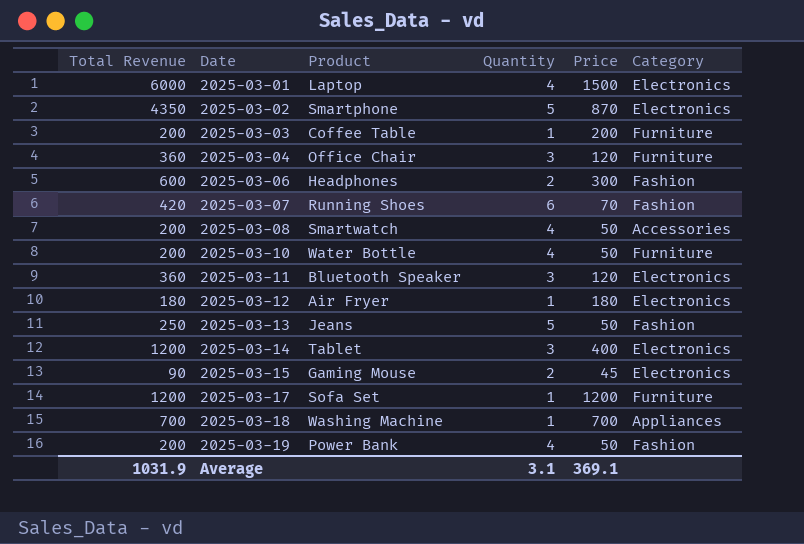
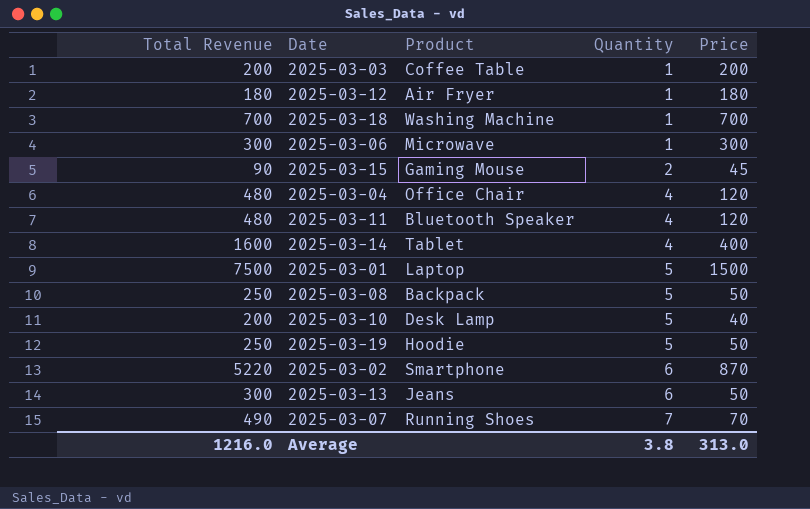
row order: Date ascending -> Quantity ascending
column Category | position: 6 -> none
row 2025-03-17: 1200 | Sofa Set | 1 | 1200 | Furniture -> none
2025-03-06 | Total Revenue: 600 -> 300
2025-03-06 | Product: Headphones -> Microwave
2025-03-06 | Quantity: 2 -> 1
2025-03-04 | Total Revenue: 360 -> 480
2025-03-04 | Quantity: 3 -> 4
2025-03-11 | Total Revenue: 360 -> 480
2025-03-11 | Quantity: 3 -> 4
2025-03-14 | Total Revenue: 1200 -> 1600
2025-03-14 | Quantity: 3 -> 4
2025-03-01 | Total Revenue: 6000 -> 7500
2025-03-01 | Quantity: 4 -> 5
2025-03-08 | Total Revenue: 200 -> 250
2025-03-08 | Product: Smartwatch -> Backpack
2025-03-08 | Quantity: 4 -> 5
2025-03-10 | Product: Water Bottle -> Desk Lamp
2025-03-10 | Quantity: 4 -> 5
2025-03-10 | Price: 50 -> 40
2025-03-19 | Total Revenue: 200 -> 250
2025-03-19 | Product: Power Bank -> Hoodie
2025-03-19 | Quantity: 4 -> 5
2025-03-02 | Total Revenue: 4350 -> 5220
2025-03-02 | Quantity: 5 -> 6
2025-03-13 | Total Revenue: 250 -> 300
2025-03-13 | Quantity: 5 -> 6
2025-03-07 | Total Revenue: 420 -> 490
2025-03-07 | Quantity: 6 -> 7
Average | Total Revenue: 1031.9 -> 1216.0
Average | Quantity: 3.1 -> 3.8
Average | Price: 369.1 -> 313.0

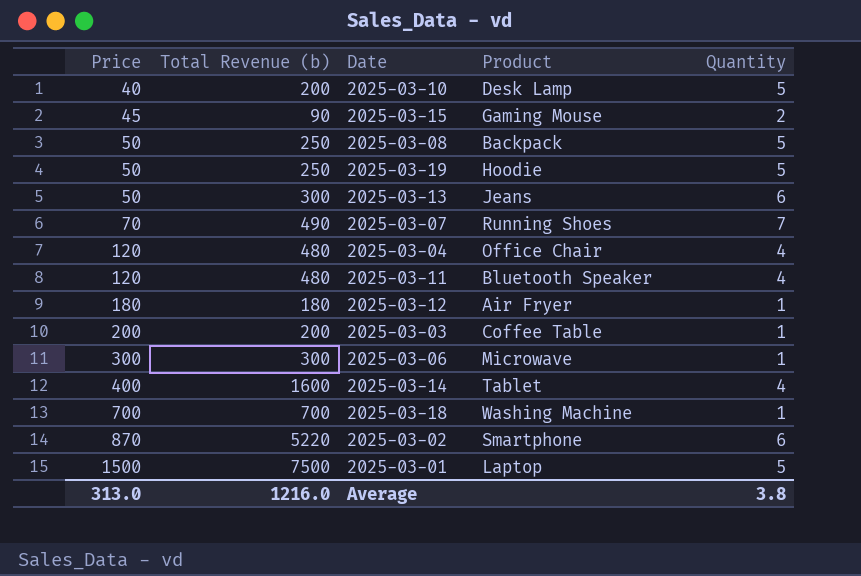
row order: Quantity ascending -> Price ascending
column Price | position: 5 -> 1
column name: Total Revenue -> Total Revenue (b)

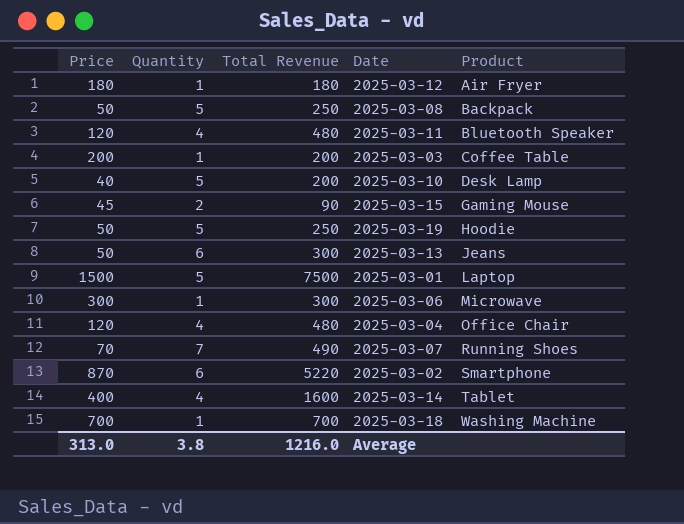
row order: Price ascending -> Product ascending
column Quantity | position: 5 -> 2
column name: Total Revenue (b) -> Total Revenue

